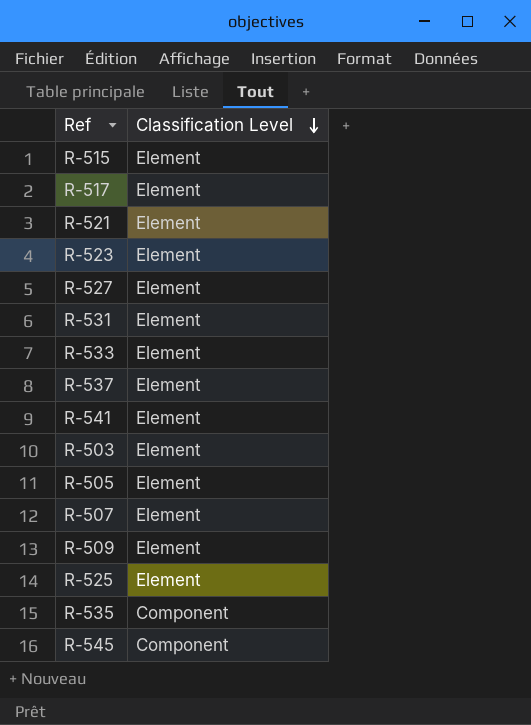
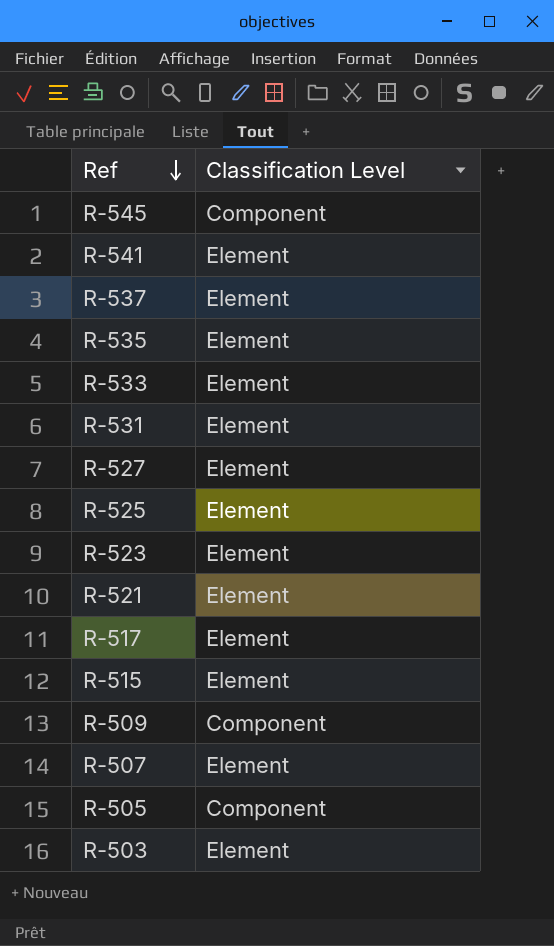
row order: Classification Level descending -> Ref descending
R-535 | Classification Level: Component -> Element
R-509 | Classification Level: Element -> Component
R-505 | Classification Level: Element -> Component

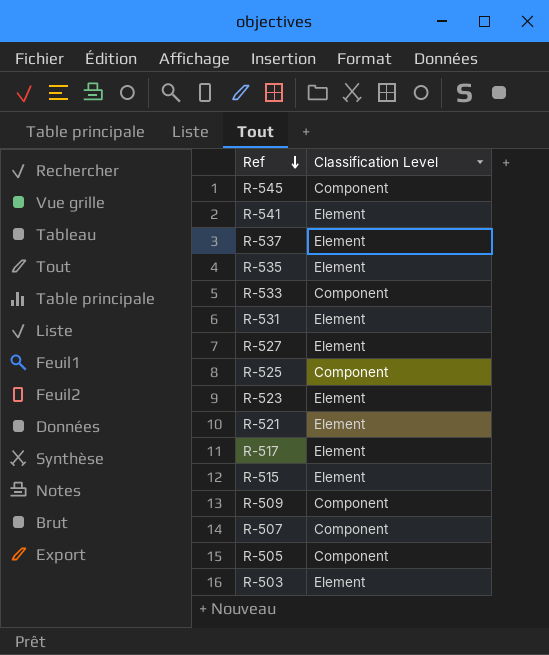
R-533 | Classification Level: Element -> Component
R-525 | Classification Level: Element -> Component
R-507 | Classification Level: Element -> Component

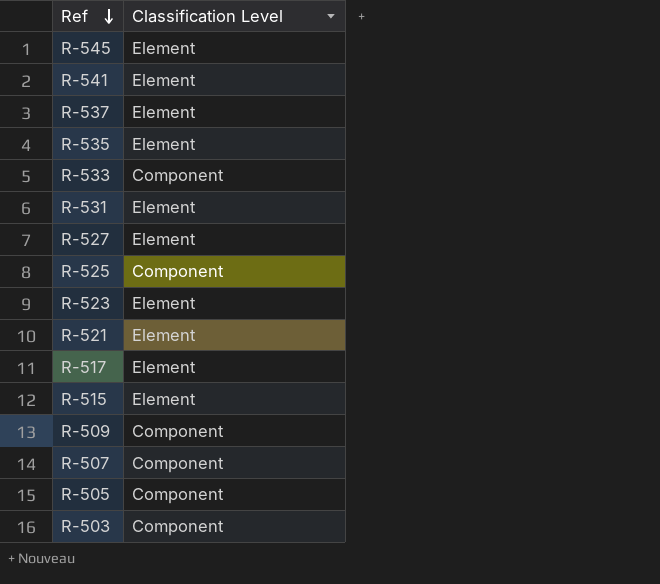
R-545 | Classification Level: Component -> Element
R-503 | Classification Level: Element -> Component

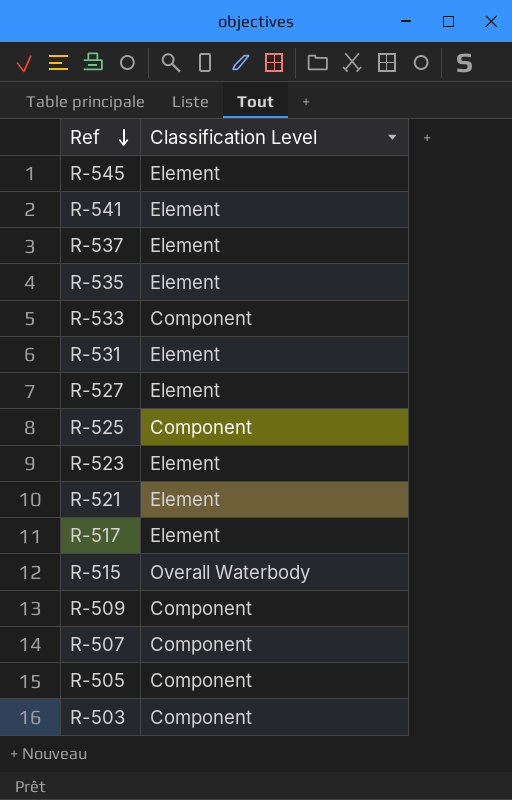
R-515 | Classification Level: Element -> Overall Waterbody

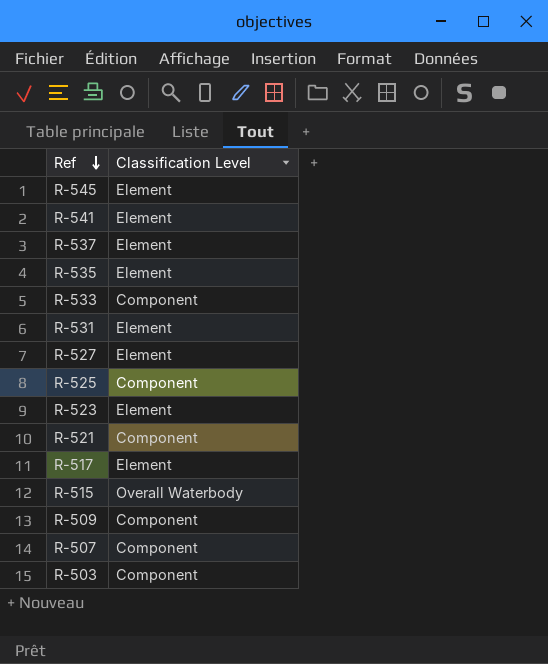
row R-505: Component -> none
R-521 | Classification Level: Element -> Component

